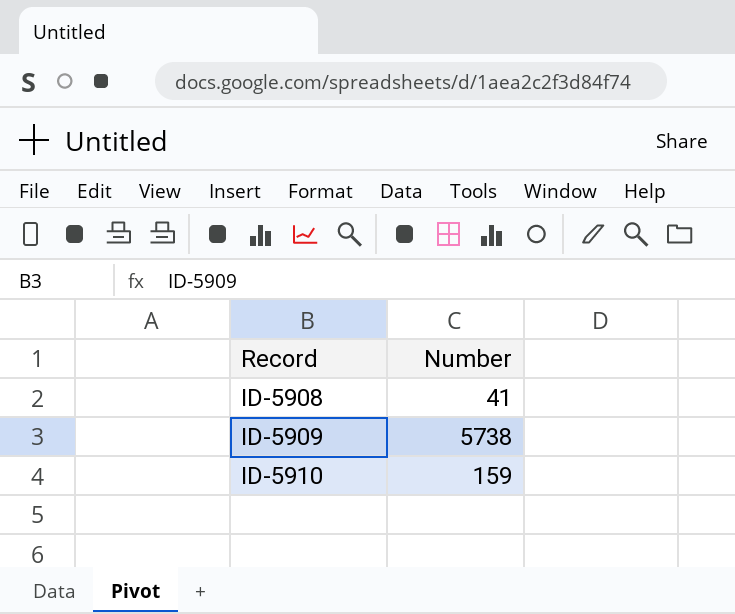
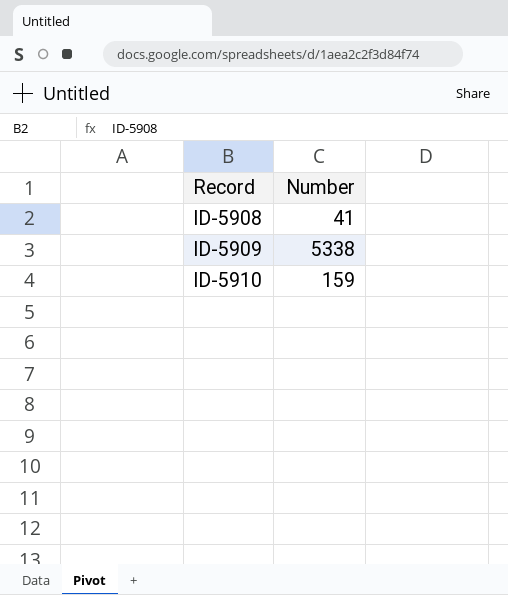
ID-5909 | Number: 5738 -> 5338

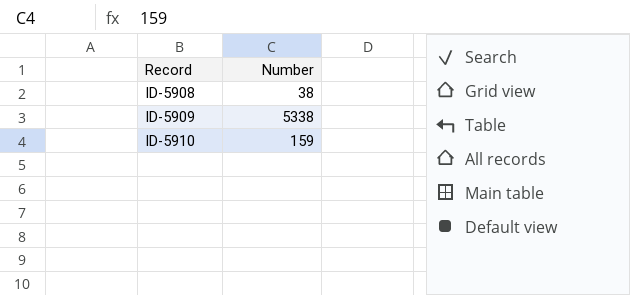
ID-5908 | Number: 41 -> 38

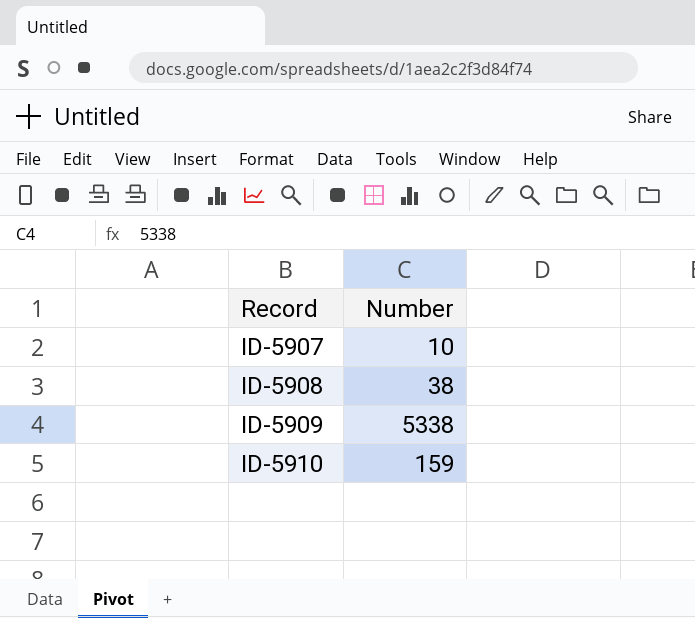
row ID-5907: none -> 10

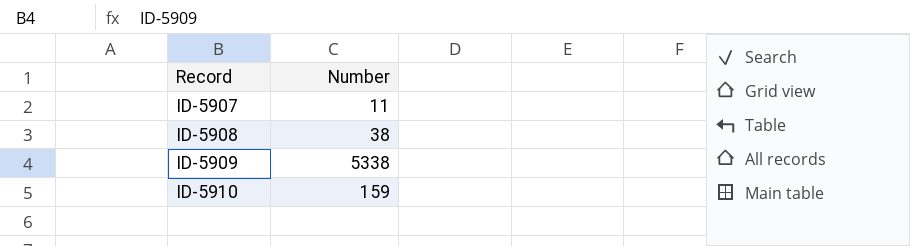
ID-5907 | Number: 10 -> 11

